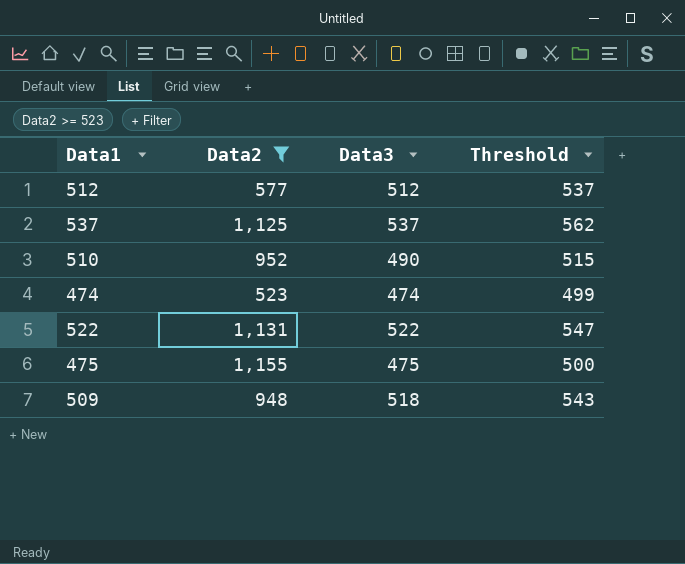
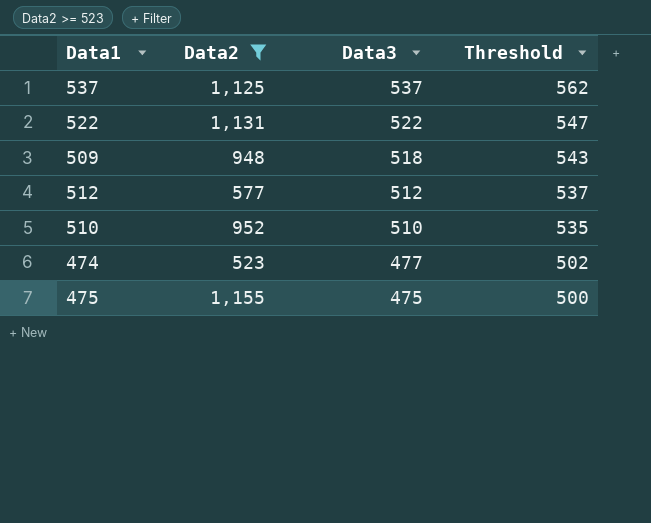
row order: none -> Data3 descending
510 | Data3: 490 -> 510
510 | Threshold: 515 -> 535
474 | Data3: 474 -> 477
474 | Threshold: 499 -> 502

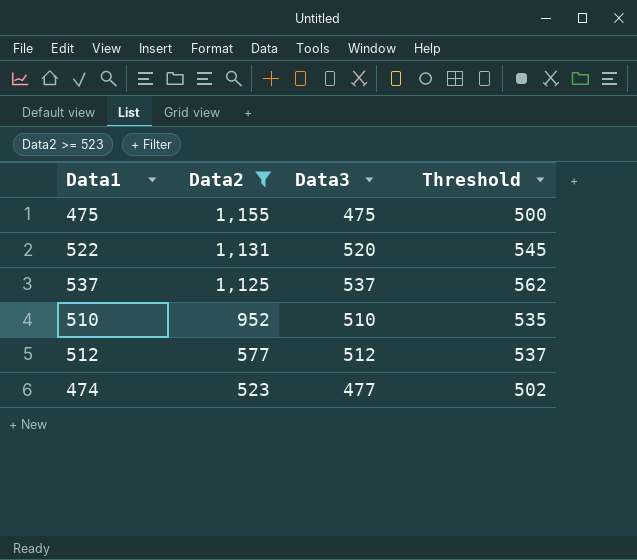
row order: Data3 descending -> Data2 descending
row 509: 948 | 518 | 543 -> none
522 | Data3: 522 -> 520
522 | Threshold: 547 -> 545

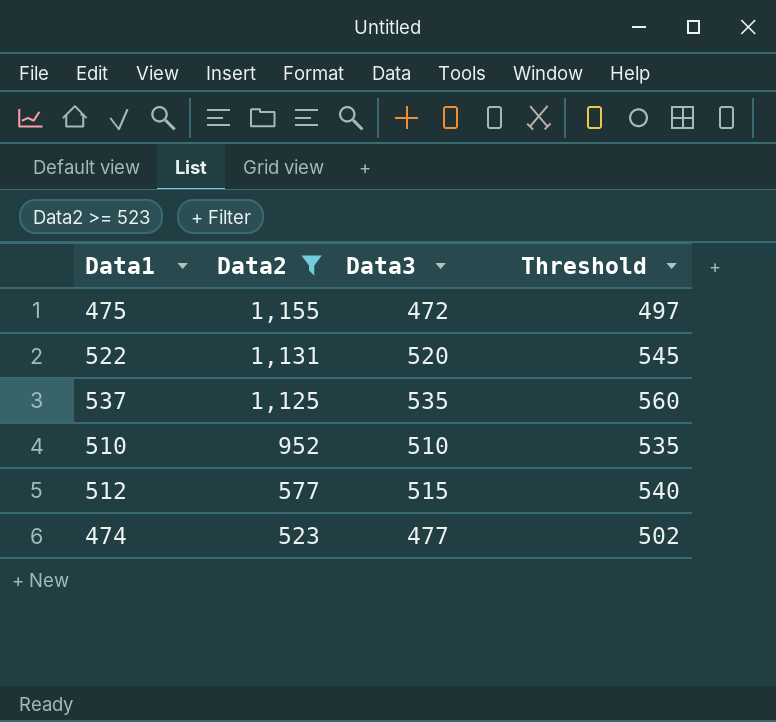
475 | Data3: 475 -> 472
475 | Threshold: 500 -> 497
537 | Data3: 537 -> 535
537 | Threshold: 562 -> 560
512 | Data3: 512 -> 515
512 | Threshold: 537 -> 540

